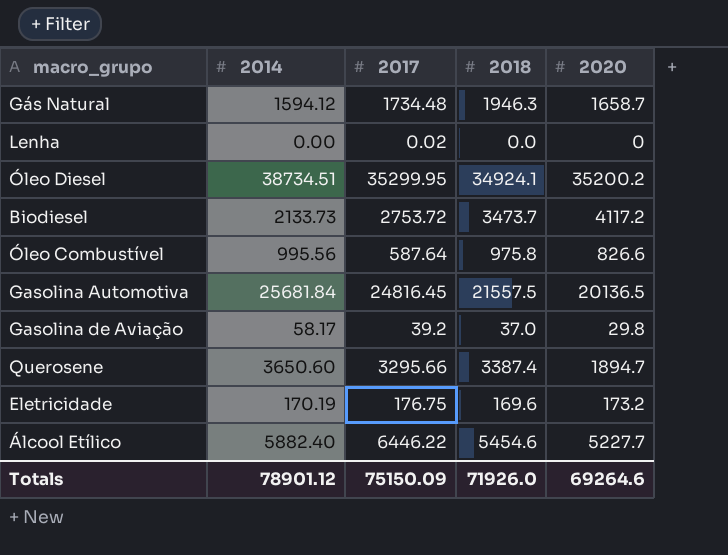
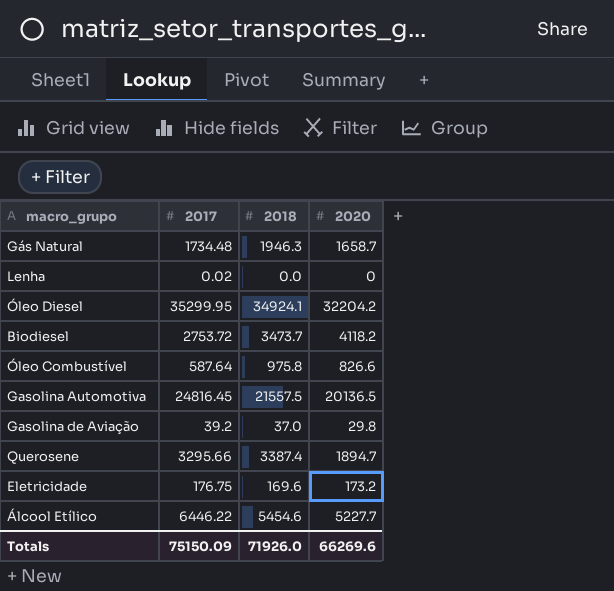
column 2014 | position: 2 -> none
Óleo Diesel | 2020: 35200.2 -> 32204.2
Biodiesel | 2020: 4117.2 -> 4118.2
Totals | 2020: 69264.6 -> 66269.6

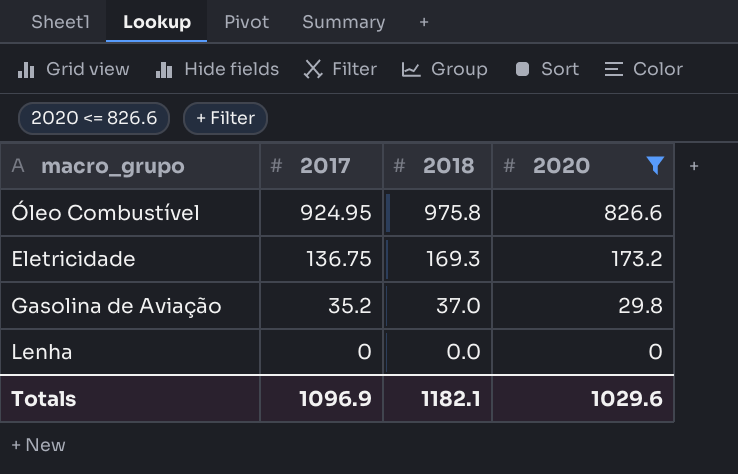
filter: none -> 2020 <= 826.6
row order: none -> 2017 descending
Óleo Combustível | 2017: 587.64 -> 924.95
Eletricidade | 2017: 176.75 -> 136.75
Eletricidade | 2018: 169.6 -> 169.3
Gasolina de Aviação | 2017: 39.2 -> 35.2
Lenha | 2017: 0.02 -> 0
Totals | 2017: 75150.09 -> 1096.9
Totals | 2018: 71926.0 -> 1182.1
Totals | 2020: 66269.6 -> 1029.6

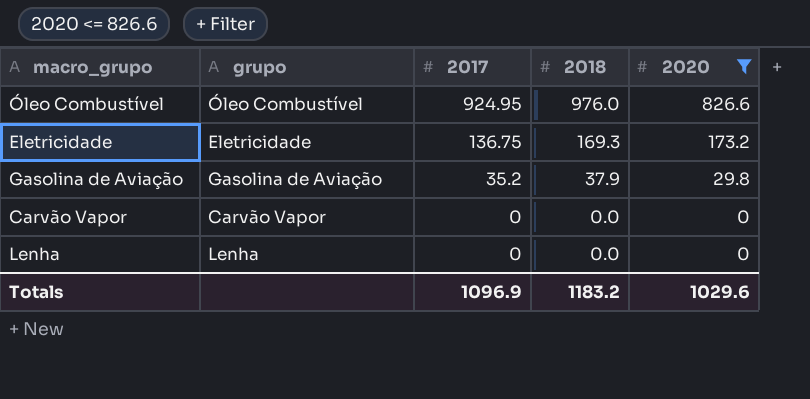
column grupo | position: none -> 2
Óleo Combustível | 2018: 975.8 -> 976.0
Gasolina de Aviação | 2018: 37.0 -> 37.9
row Carvão Vapor: none -> Carvão Vapor | 0 | 0.0 | 0
Totals | 2018: 1182.1 -> 1183.2

